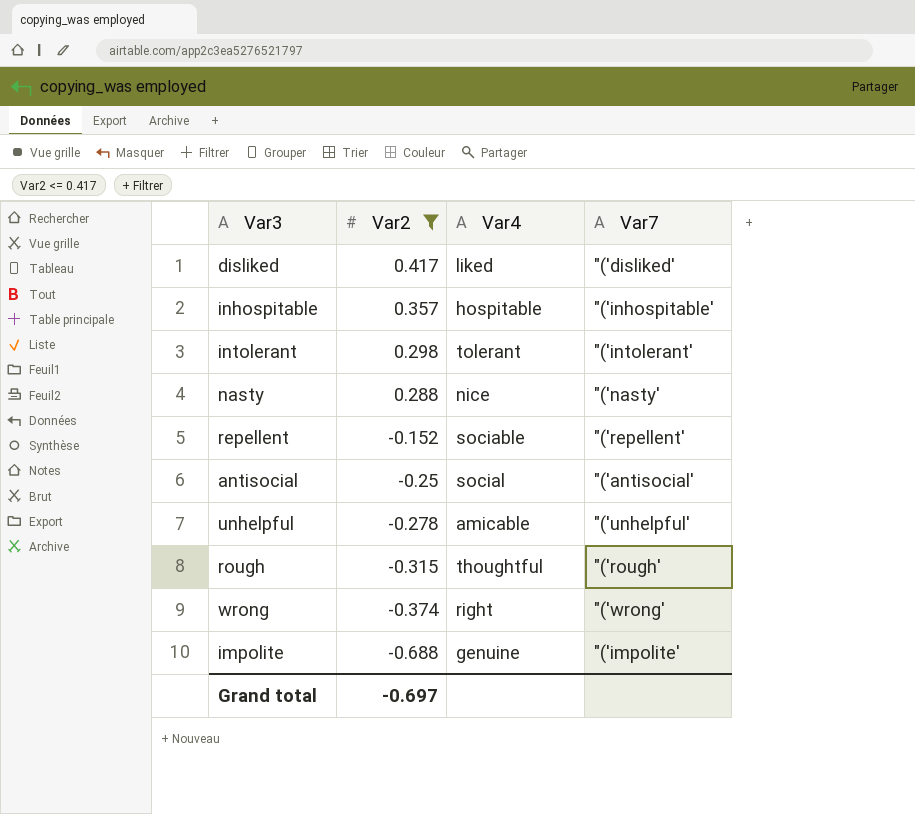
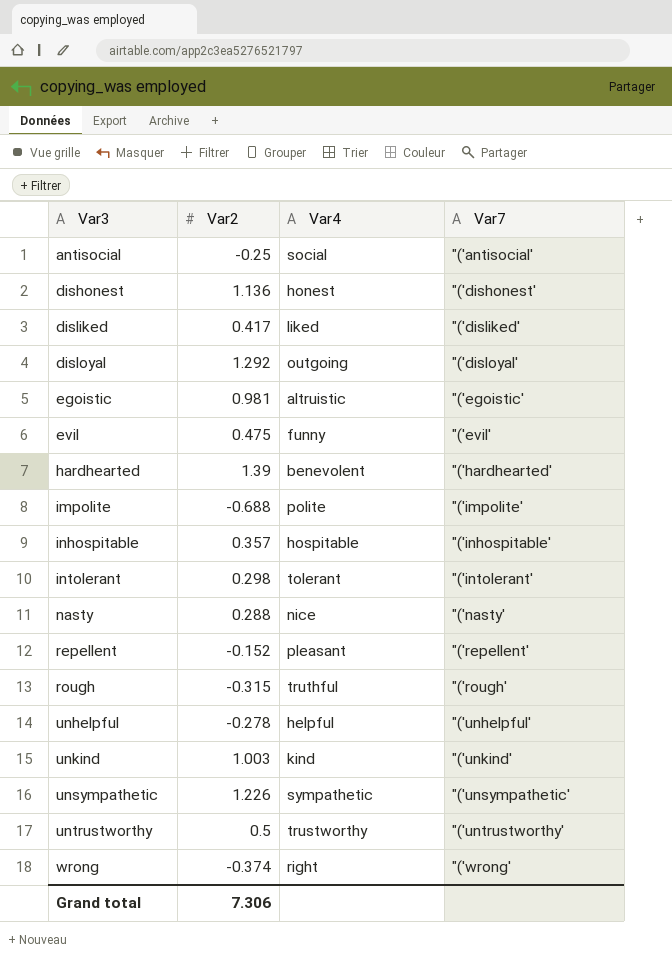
filter: Var2 <= 0.417 -> none
row order: Var2 descending -> Var3 ascending
impolite | Var4: genuine -> polite
repellent | Var4: sociable -> pleasant
rough | Var4: thoughtful -> truthful
unhelpful | Var4: amicable -> helpful
Grand total | Var2: -0.697 -> 7.306

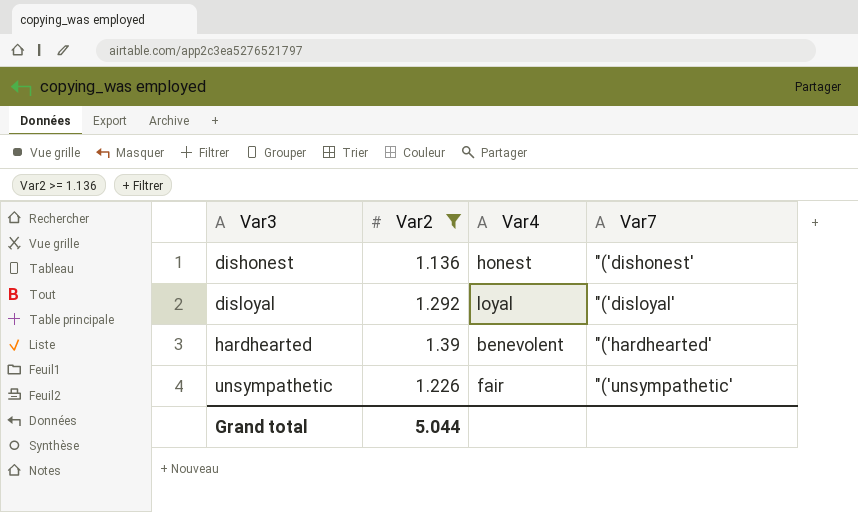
filter: none -> Var2 >= 1.136
disloyal | Var4: outgoing -> loyal
unsympathetic | Var4: sympathetic -> fair
Grand total | Var2: 7.306 -> 5.044

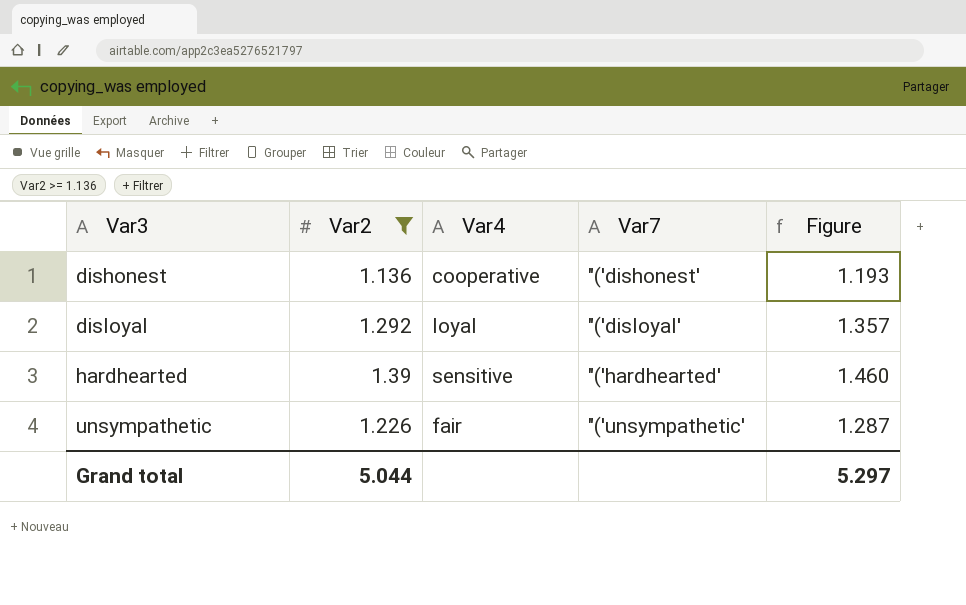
column Figure | formula: none -> [Var2] * 1.05
dishonest | Var4: honest -> cooperative
hardhearted | Var4: benevolent -> sensitive

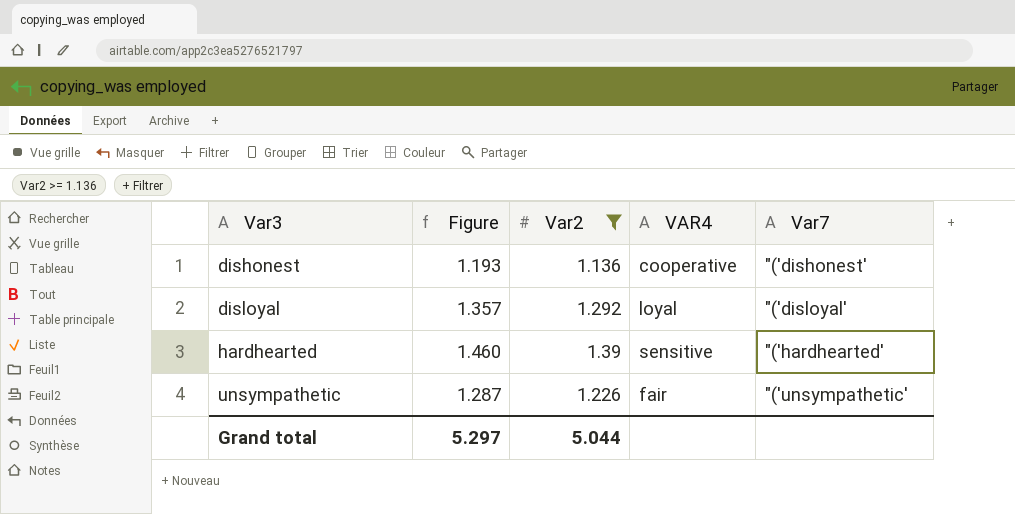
column Figure | position: 5 -> 2
column name: Var4 -> VAR4

